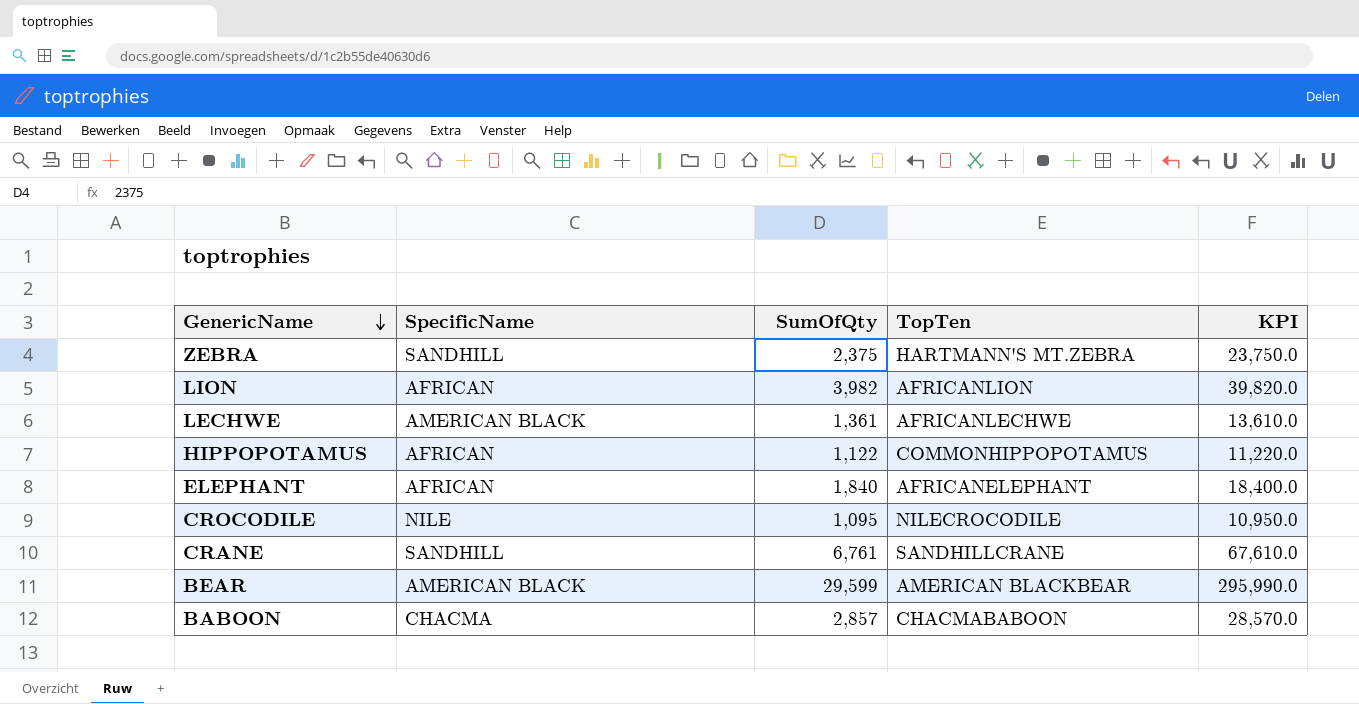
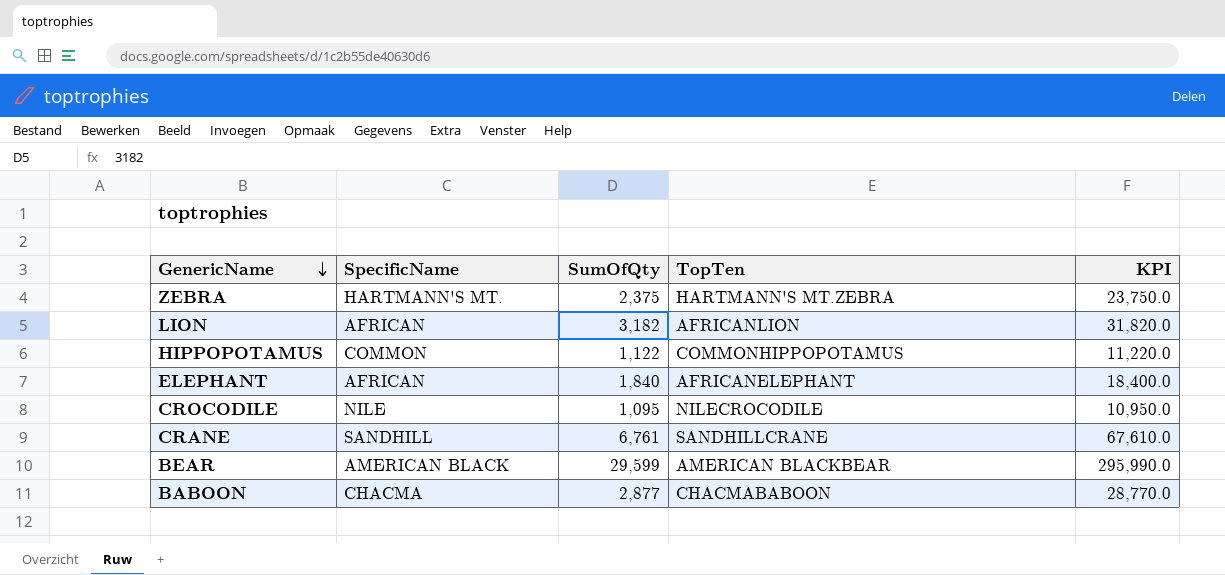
row LECHWE: AMERICAN BLACK | 1,361 | AFRICANLECHWE | 13,610.0 -> none
ZEBRA | SpecificName: SANDHILL -> HARTMANN'S MT.
LION | SumOfQty: 3,982 -> 3,182
LION | KPI: 39,820.0 -> 31,820.0
HIPPOPOTAMUS | SpecificName: AFRICAN -> COMMON
BABOON | SumOfQty: 2,857 -> 2,877
BABOON | KPI: 28,570.0 -> 28,770.0

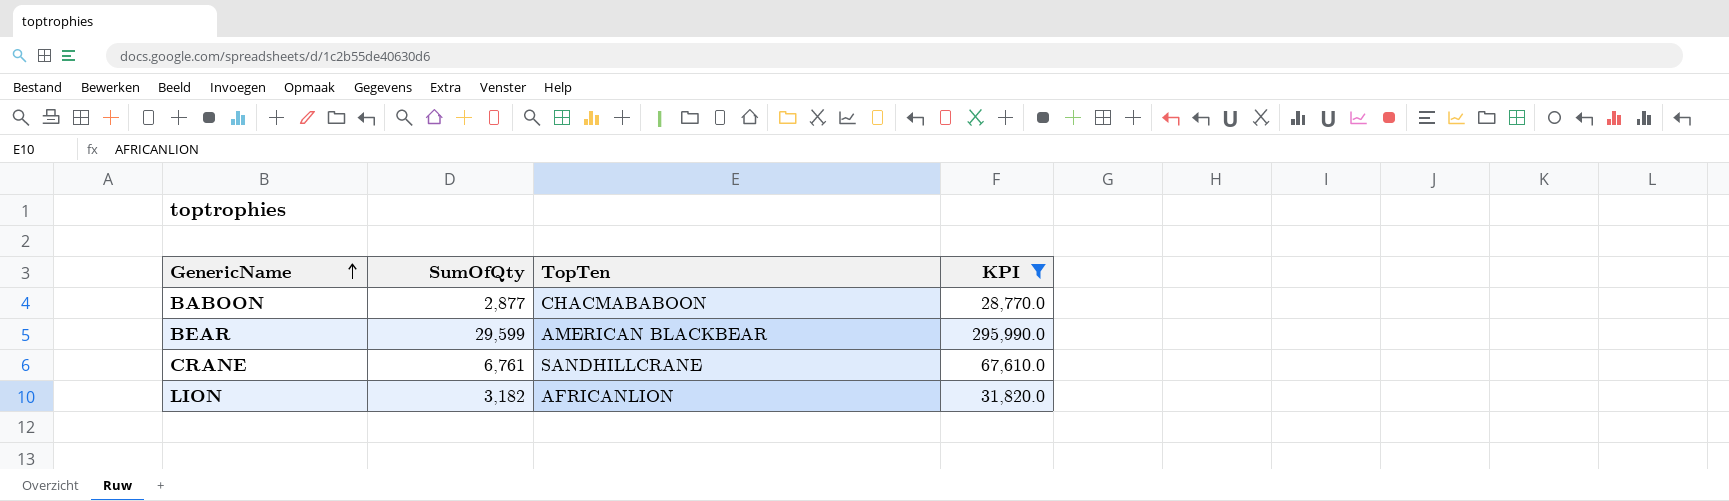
filter: none -> KPI >= 28,770.0
row order: GenericName descending -> GenericName ascending
column SpecificName | position: 2 -> none

